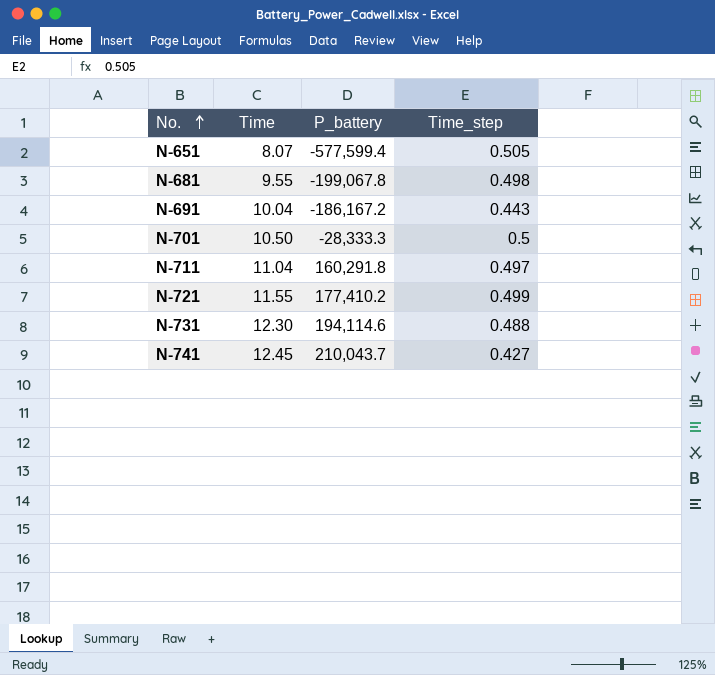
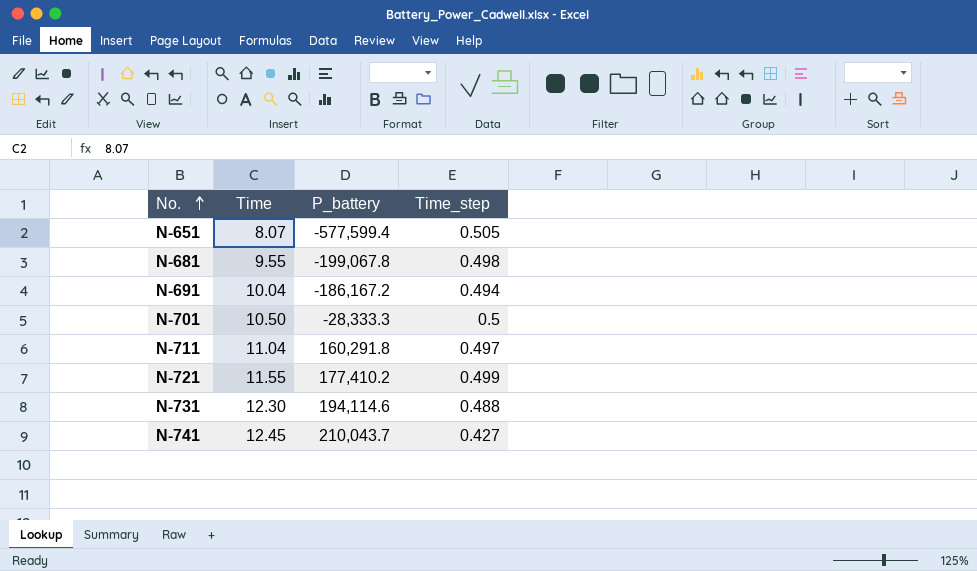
N-691 | Time_step: 0.443 -> 0.494

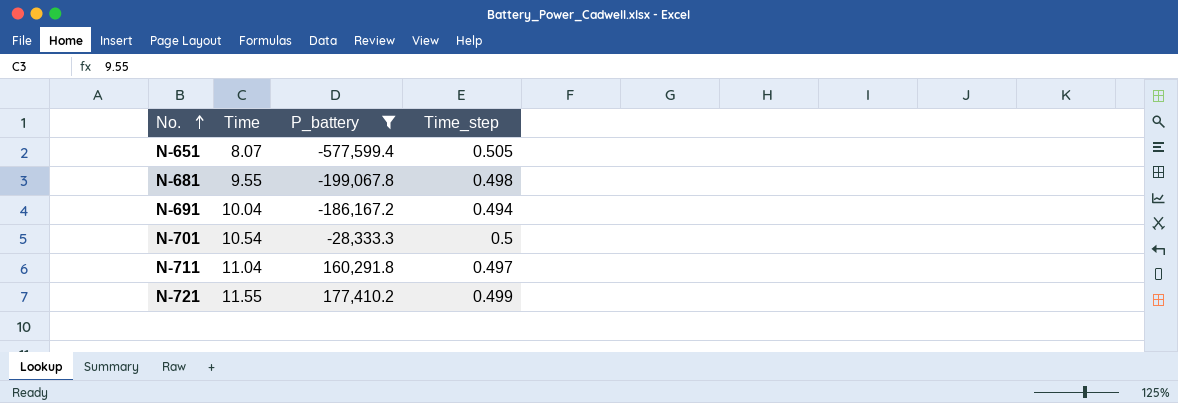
filter: none -> P_battery <= 177,410.2
N-701 | Time: 10.50 -> 10.54

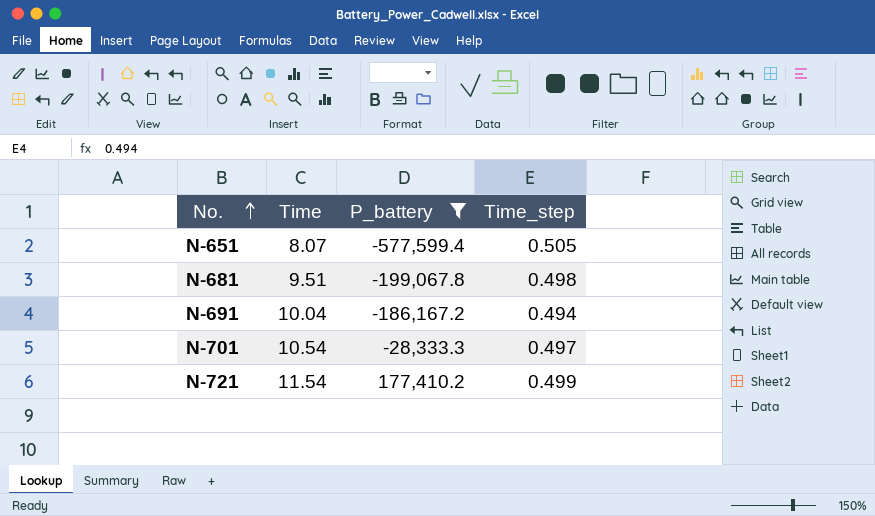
row N-711: 11.04 | 160,291.8 | 0.497 -> none
N-681 | Time: 9.55 -> 9.51
N-701 | Time_step: 0.5 -> 0.497
N-721 | Time: 11.55 -> 11.54

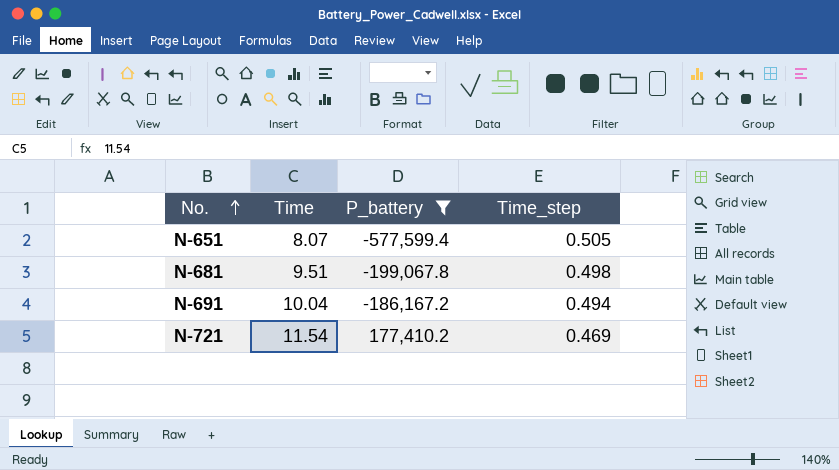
row N-701: 10.54 | -28,333.3 | 0.497 -> none
N-721 | Time_step: 0.499 -> 0.469

